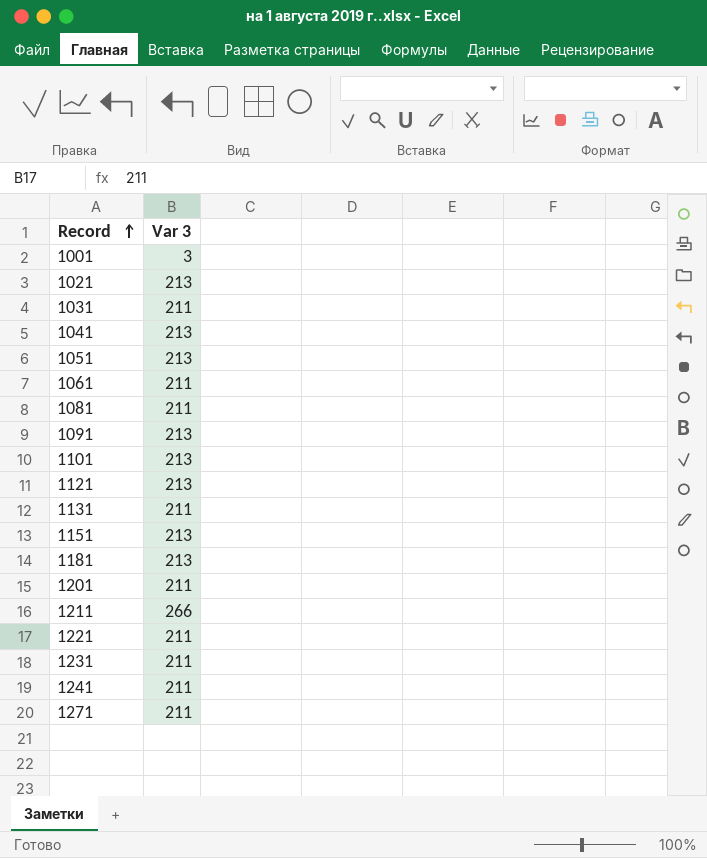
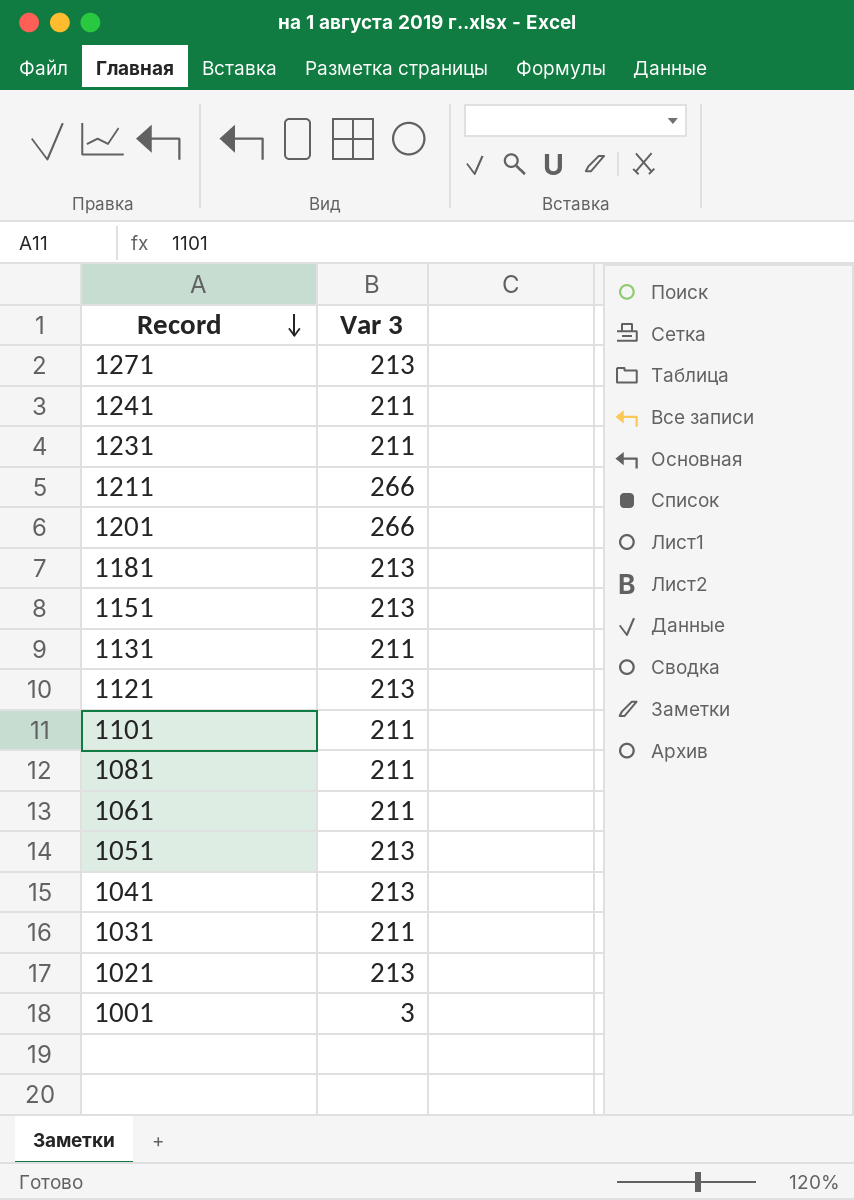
row order: Record ascending -> Record descending
row 1091: 213 -> none
row 1221: 211 -> none
1271 | Var 3: 211 -> 213
1201 | Var 3: 211 -> 266
1101 | Var 3: 213 -> 211

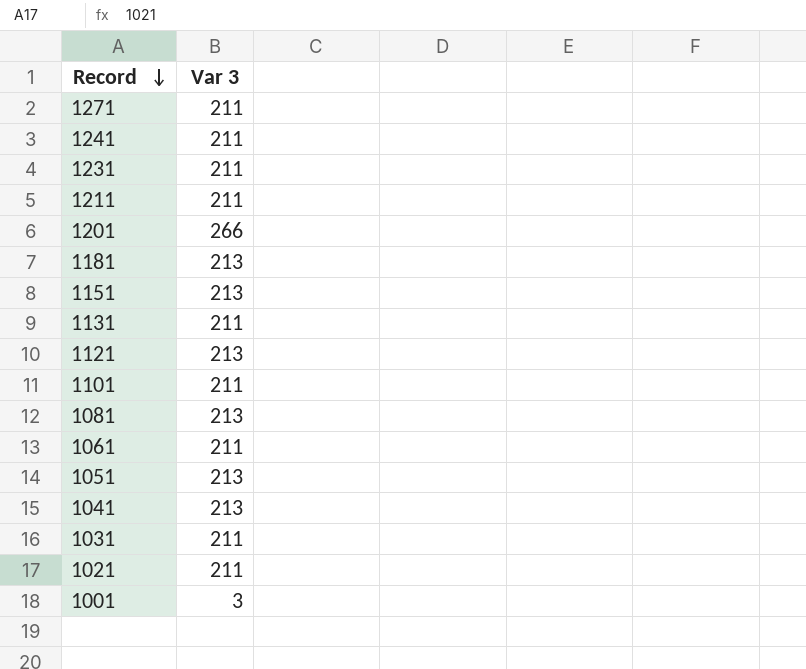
1271 | Var 3: 213 -> 211
1211 | Var 3: 266 -> 211
1081 | Var 3: 211 -> 213
1021 | Var 3: 213 -> 211

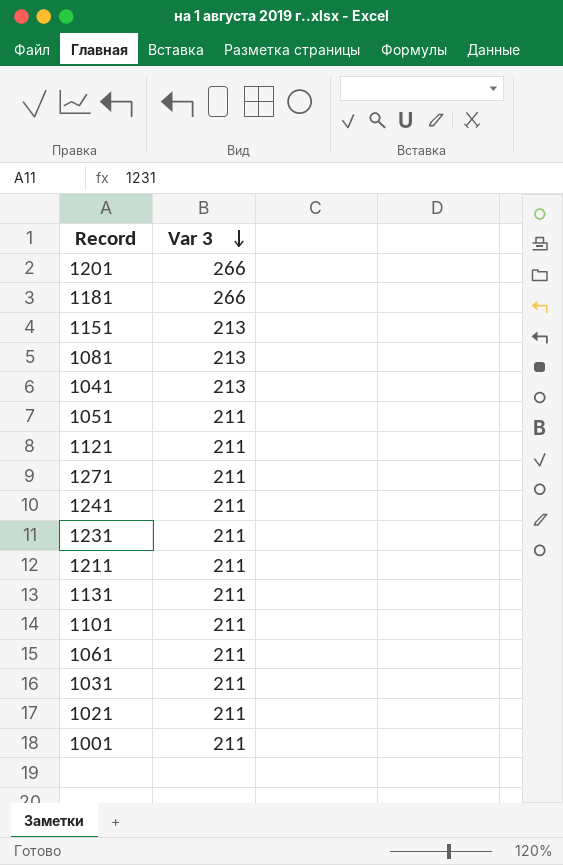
row order: Record descending -> Var 3 descending
1181 | Var 3: 213 -> 266
1051 | Var 3: 213 -> 211
1121 | Var 3: 213 -> 211
1001 | Var 3: 3 -> 211

